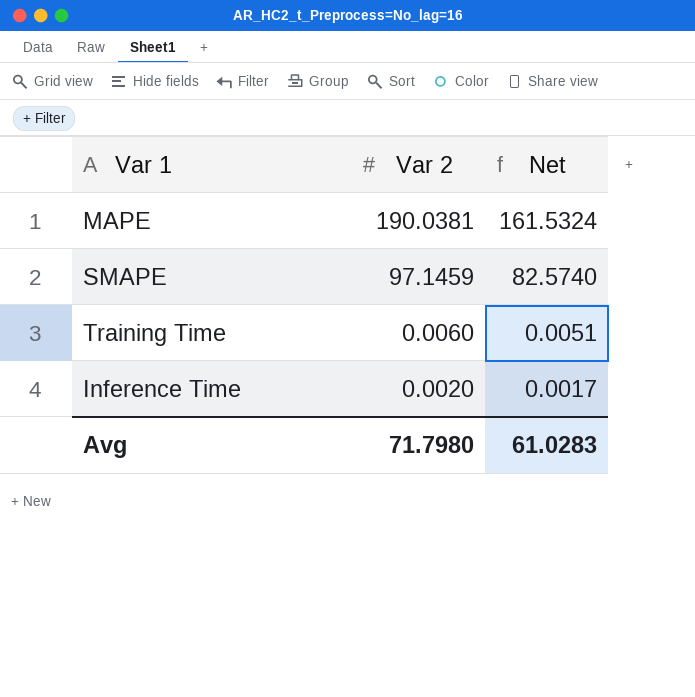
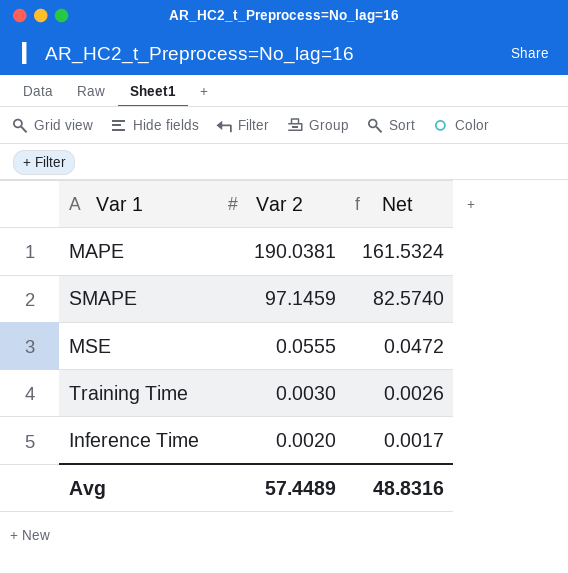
row MSE: none -> 0.0555 | 0.0472
Training Time | Var 2: 0.0060 -> 0.0030
Training Time | Net: 0.0051 -> 0.0026
Avg | Var 2: 71.7980 -> 57.4489
Avg | Net: 61.0283 -> 48.8316

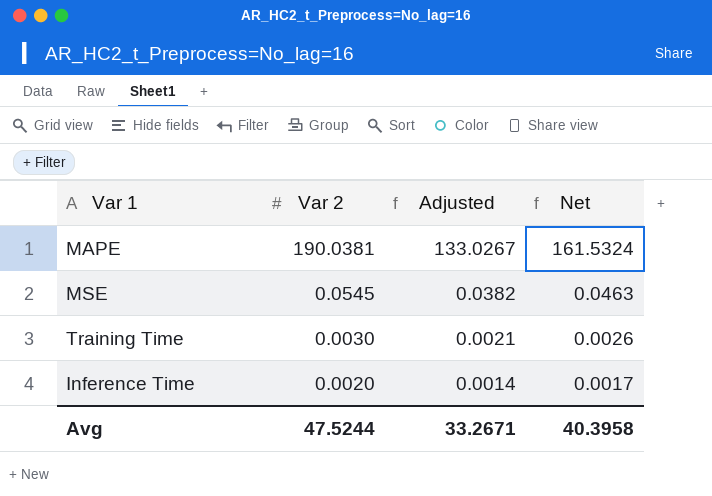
column Adjusted | formula: none -> [Var 2] * 0.7
row SMAPE: 97.1459 | 82.5740 -> none
MSE | Var 2: 0.0555 -> 0.0545
MSE | Net: 0.0472 -> 0.0463
Avg | Var 2: 57.4489 -> 47.5244
Avg | Net: 48.8316 -> 40.3958

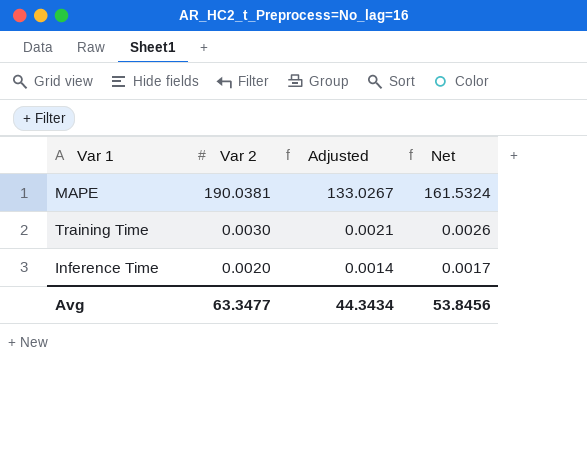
row MSE: 0.0545 | 0.0382 | 0.0463 -> none
Avg | Var 2: 47.5244 -> 63.3477
Avg | Adjusted: 33.2671 -> 44.3434
Avg | Net: 40.3958 -> 53.8456

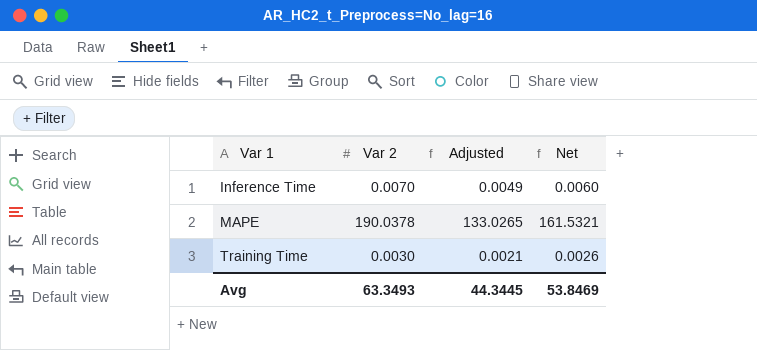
row order: Var 2 descending -> Var 1 ascending
Inference Time | Var 2: 0.0020 -> 0.0070
Inference Time | Adjusted: 0.0014 -> 0.0049
Inference Time | Net: 0.0017 -> 0.0060
MAPE | Var 2: 190.0381 -> 190.0378
MAPE | Adjusted: 133.0267 -> 133.0265
MAPE | Net: 161.5324 -> 161.5321
Avg | Var 2: 63.3477 -> 63.3493
Avg | Adjusted: 44.3434 -> 44.3445
Avg | Net: 53.8456 -> 53.8469

